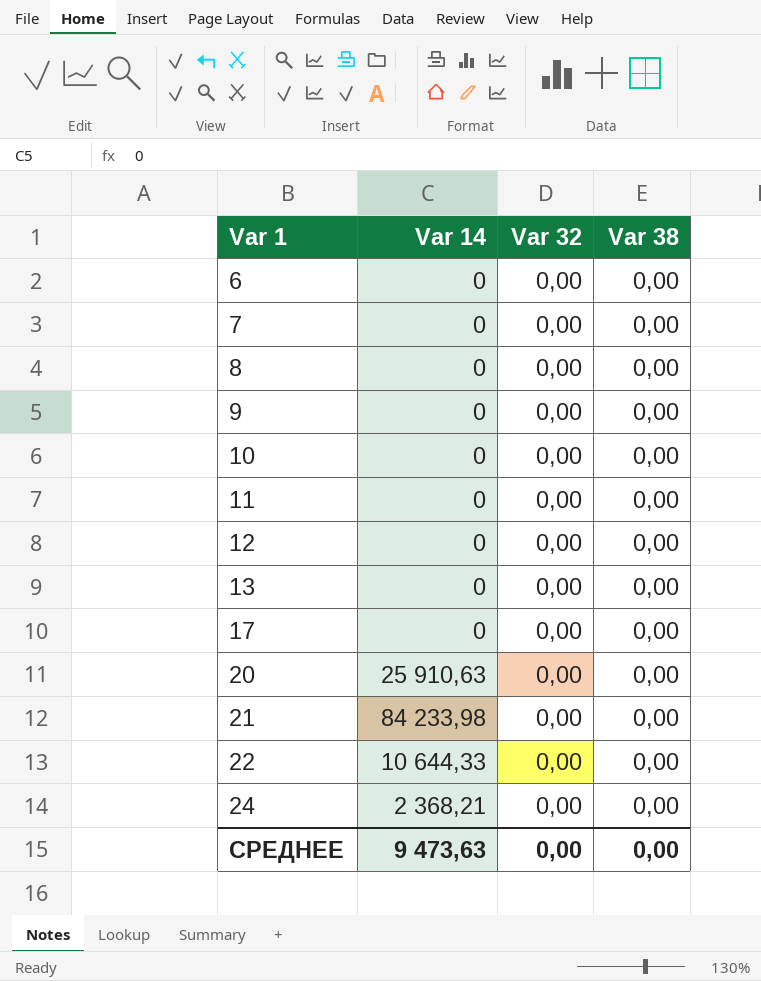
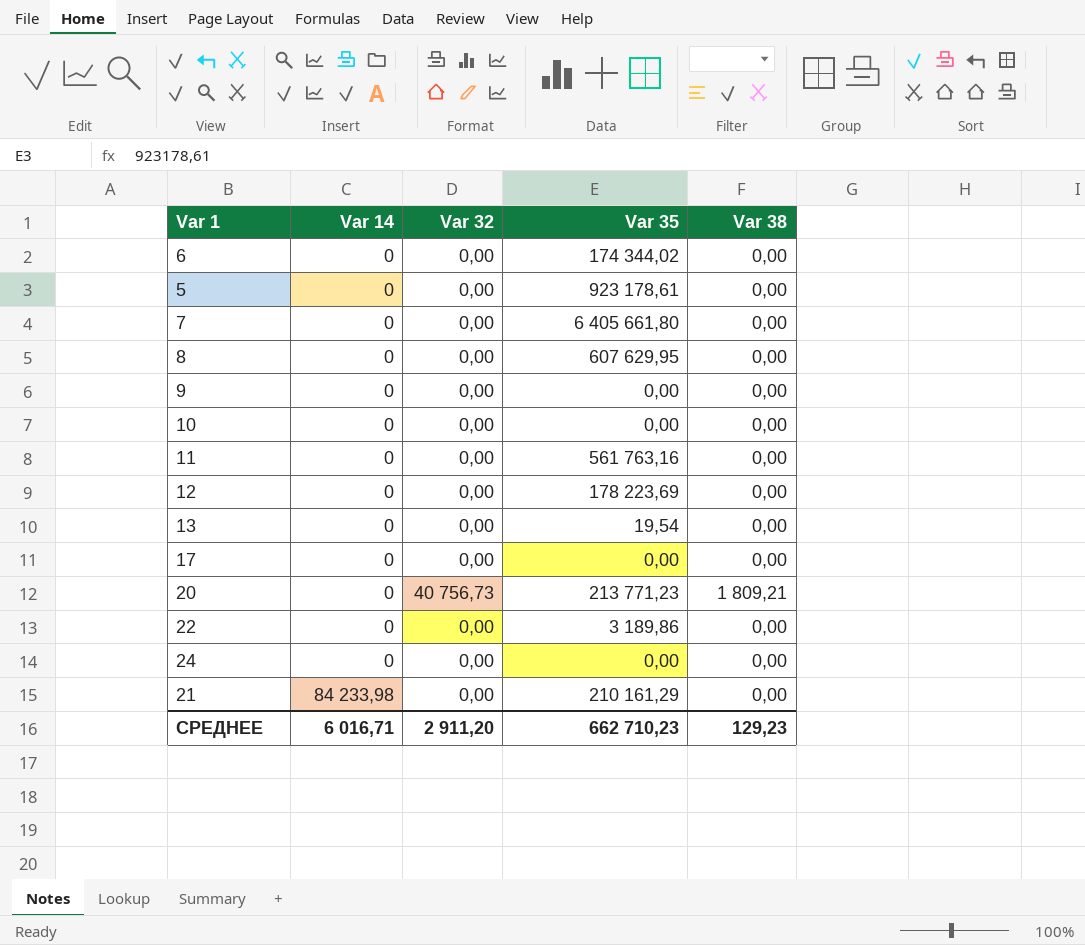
row order: Var 1 ascending -> Var 14 ascending
column Var 35 | position: none -> 4
row 5: none -> 0 | 0,00 | 923 178,61 | 0,00
20 | Var 14: 25 910,63 -> 0
20 | Var 32: 0,00 -> 40 756,73
20 | Var 38: 0,00 -> 1 809,21
22 | Var 14: 10 644,33 -> 0
24 | Var 14: 2 368,21 -> 0
СРЕДНЕЕ | Var 14: 9 473,63 -> 6 016,71
СРЕДНЕЕ | Var 32: 0,00 -> 2 911,20
СРЕДНЕЕ | Var 38: 0,00 -> 129,23

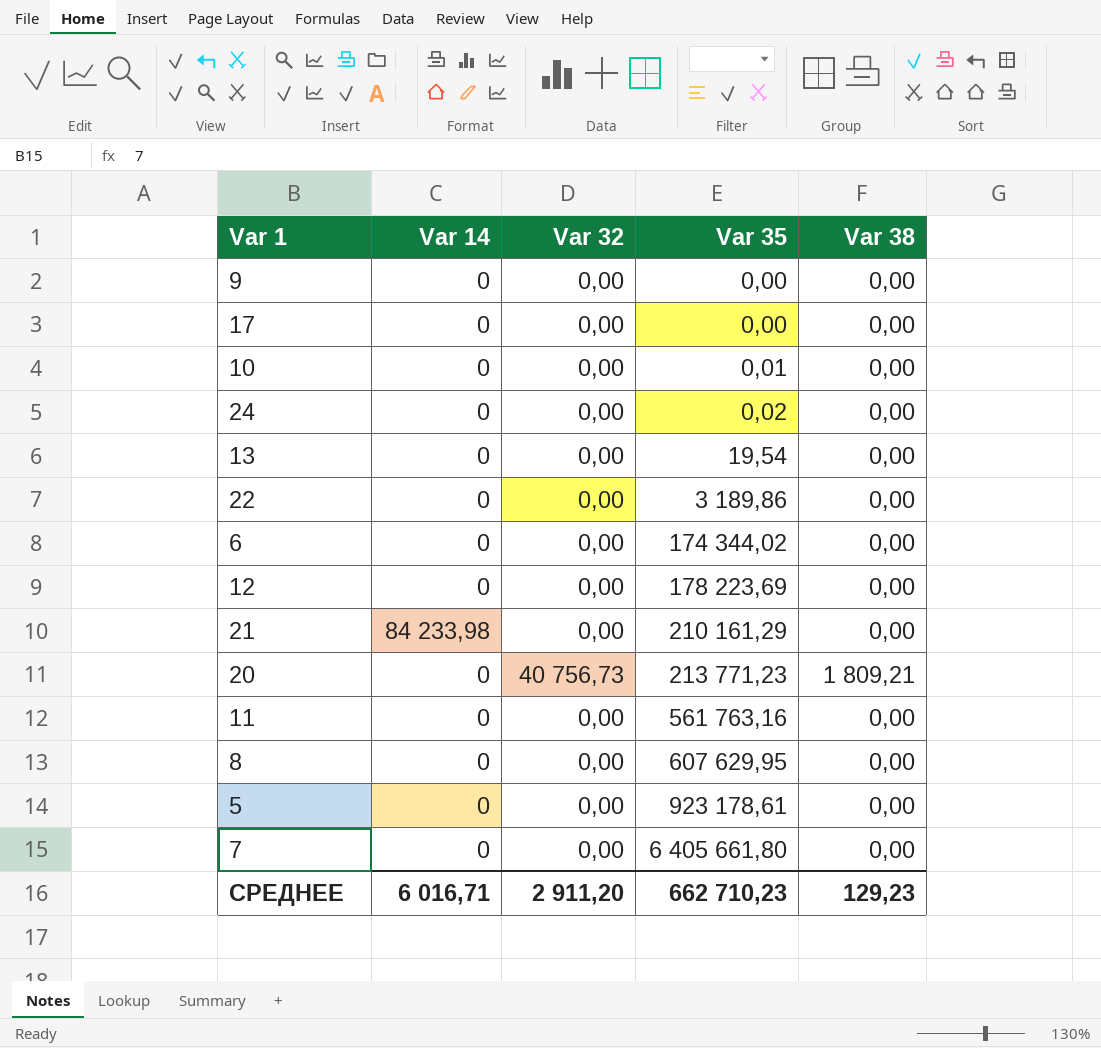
row order: Var 14 ascending -> Var 35 ascending
10 | Var 35: 0,00 -> 0,01
24 | Var 35: 0,00 -> 0,02

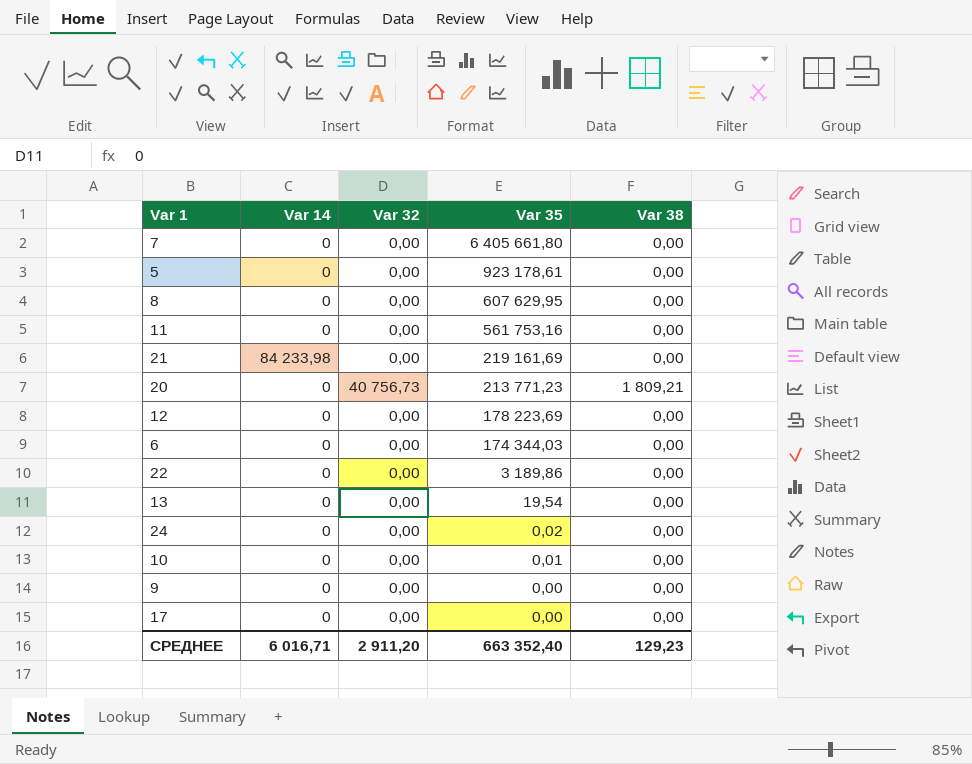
row order: Var 35 ascending -> Var 35 descending
11 | Var 35: 561 763,16 -> 561 753,16
21 | Var 35: 210 161,29 -> 219 161,69
6 | Var 35: 174 344,02 -> 174 344,03
СРЕДНЕЕ | Var 35: 662 710,23 -> 663 352,40

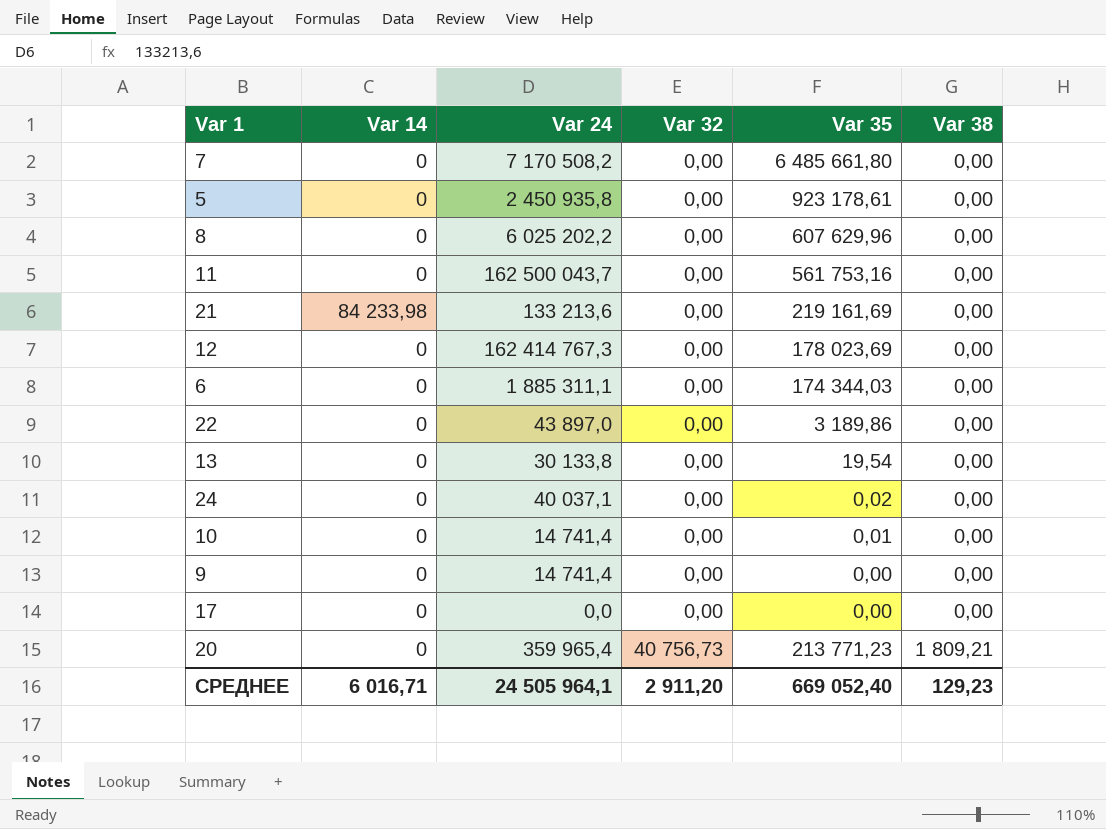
row order: Var 35 descending -> Var 32 ascending
column Var 24 | position: none -> 3
7 | Var 35: 6 405 661,80 -> 6 485 661,80
8 | Var 35: 607 629,95 -> 607 629,96
12 | Var 35: 178 223,69 -> 178 023,69
СРЕДНЕЕ | Var 35: 663 352,40 -> 669 052,40

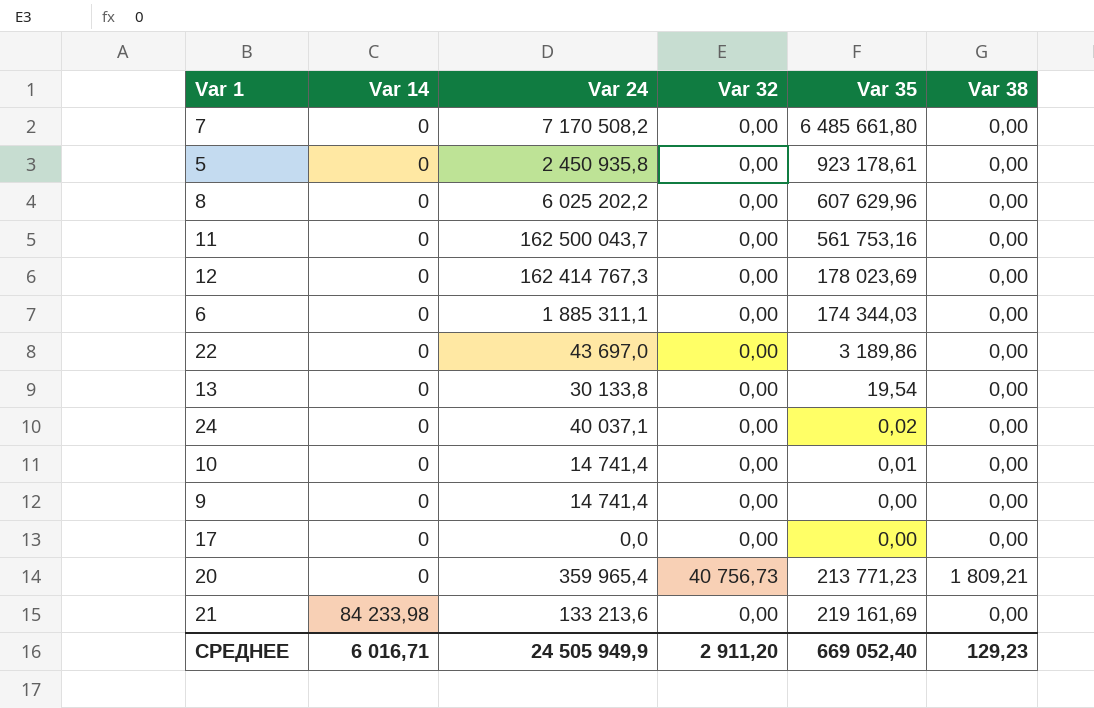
row order: Var 32 ascending -> Var 14 ascending
22 | Var 24: 43 897,0 -> 43 697,0
СРЕДНЕЕ | Var 24: 24 505 964,1 -> 24 505 949,9

